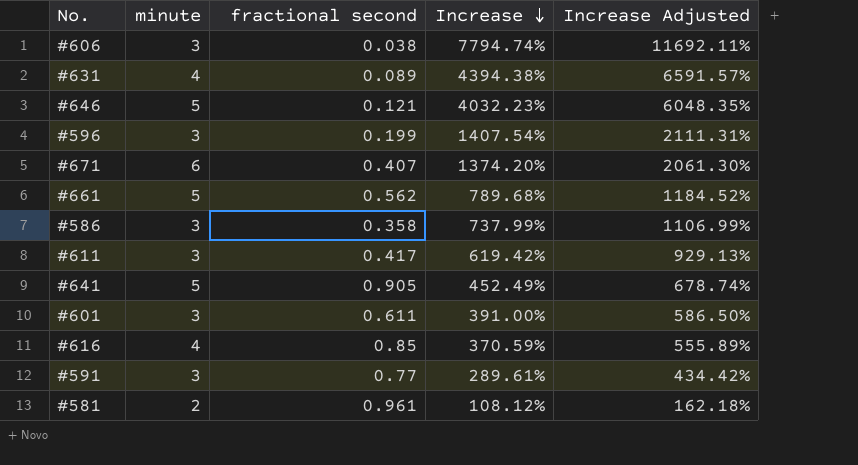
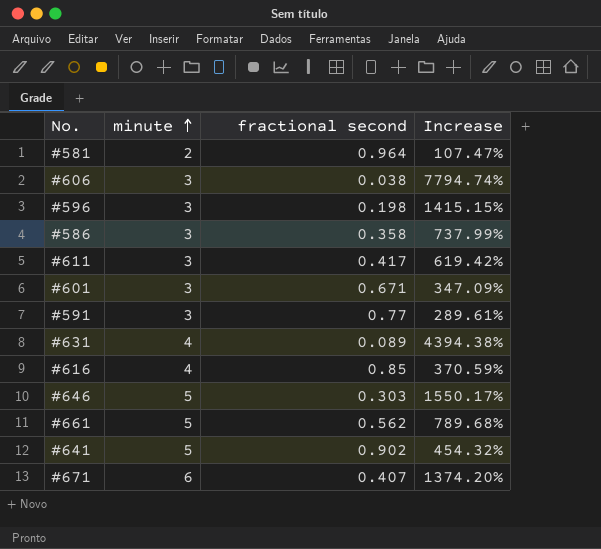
row order: Increase descending -> minute ascending
column Increase Adjusted | formula: [Increase] * 1.5 -> none
#581 | fractional second: 0.961 -> 0.964
#581 | Increase: 108.12% -> 107.47%
#596 | fractional second: 0.199 -> 0.198
#596 | Increase: 1407.54% -> 1415.15%
#601 | fractional second: 0.611 -> 0.671
#601 | Increase: 391.00% -> 347.09%
#646 | fractional second: 0.121 -> 0.303
#646 | Increase: 4032.23% -> 1550.17%
#641 | fractional second: 0.905 -> 0.902
#641 | Increase: 452.49% -> 454.32%

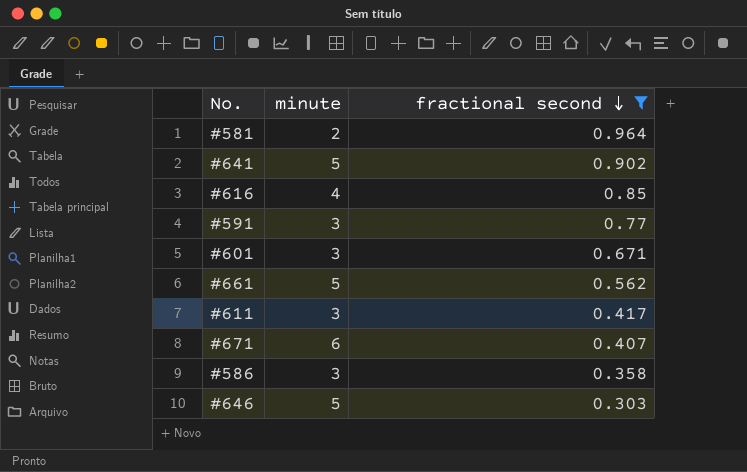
filter: none -> fractional second >= 0.303
row order: minute ascending -> fractional second descending
column Increase | formula: ([minute] - [fractional second]) / [fractional second] -> none

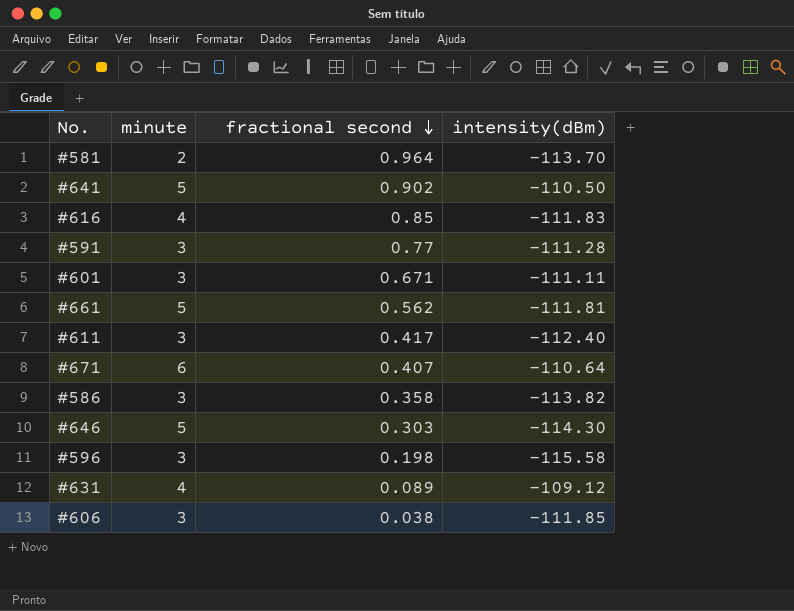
filter: fractional second >= 0.303 -> none
column intensity(dBm) | position: none -> 4

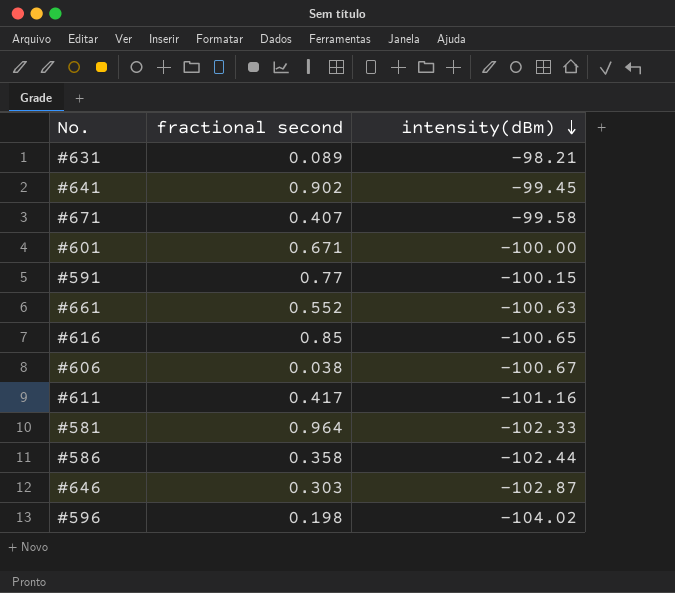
row order: fractional second descending -> intensity(dBm) descending
column minute | position: 2 -> none
#631 | intensity(dBm): -109.12 -> -98.21
#641 | intensity(dBm): -110.50 -> -99.45
#671 | intensity(dBm): -110.64 -> -99.58
#601 | intensity(dBm): -111.11 -> -100.00
#591 | intensity(dBm): -111.28 -> -100.15
#661 | fractional second: 0.562 -> 0.552
#661 | intensity(dBm): -111.81 -> -100.63
#616 | intensity(dBm): -111.83 -> -100.65
#606 | intensity(dBm): -111.85 -> -100.67
#611 | intensity(dBm): -112.40 -> -101.16
#581 | intensity(dBm): -113.70 -> -102.33
#586 | intensity(dBm): -113.82 -> -102.44
#646 | intensity(dBm): -114.30 -> -102.87
#596 | intensity(dBm): -115.58 -> -104.02

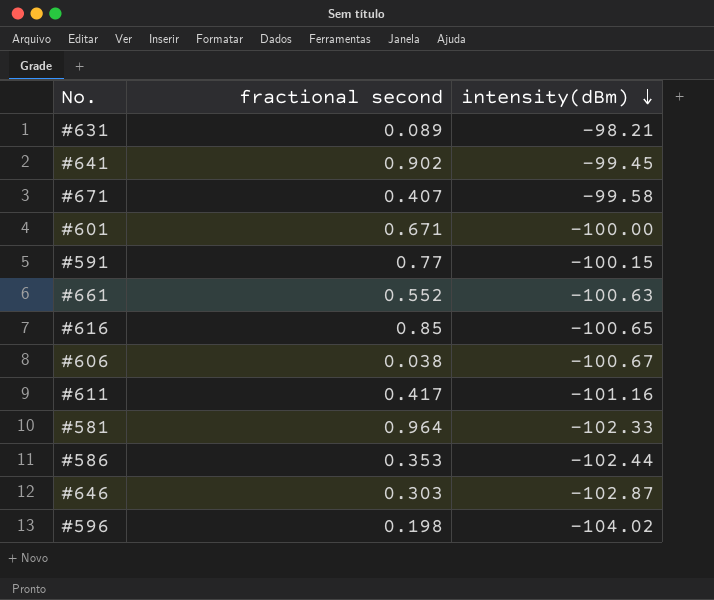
#586 | fractional second: 0.358 -> 0.353

